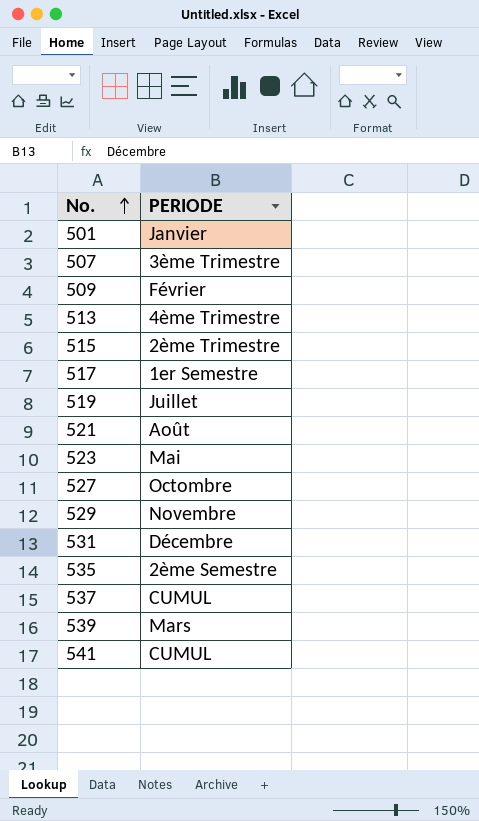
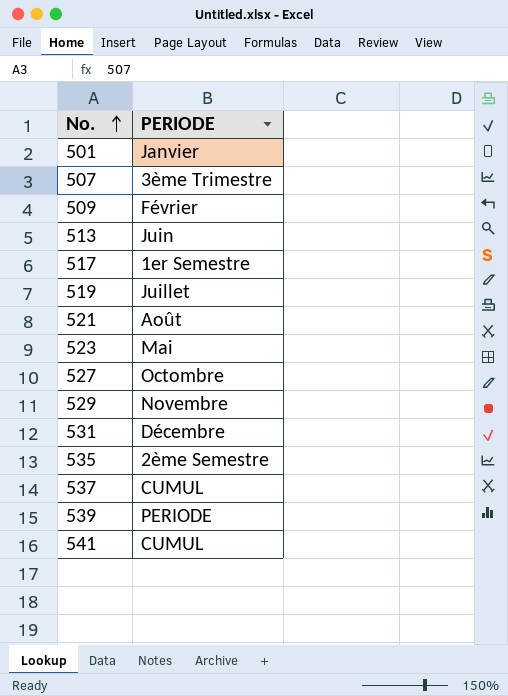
row 515: 2ème Trimestre -> none
513 | PERIODE: 4ème Trimestre -> Juin
539 | PERIODE: Mars -> PERIODE

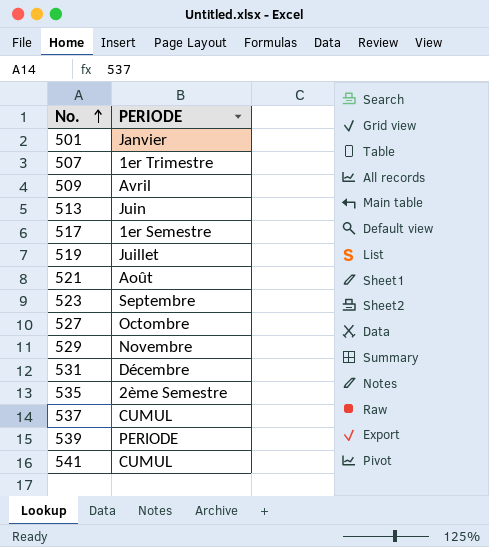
507 | PERIODE: 3ème Trimestre -> 1er Trimestre
509 | PERIODE: Février -> Avril
523 | PERIODE: Mai -> Septembre

